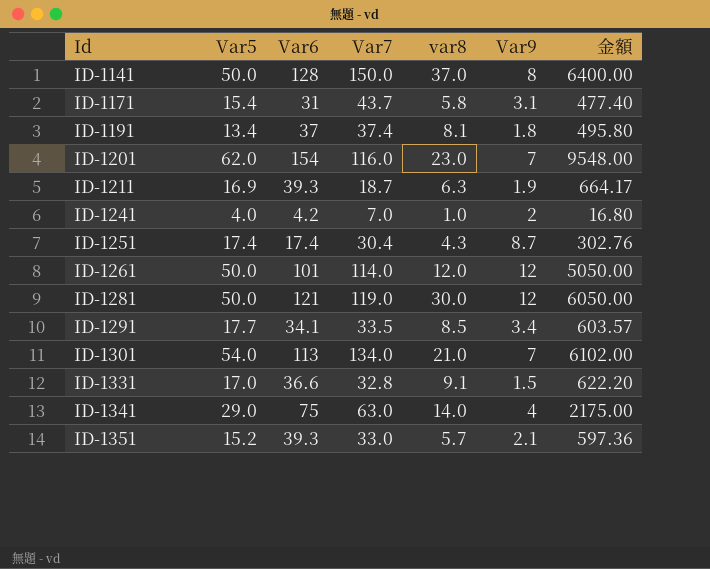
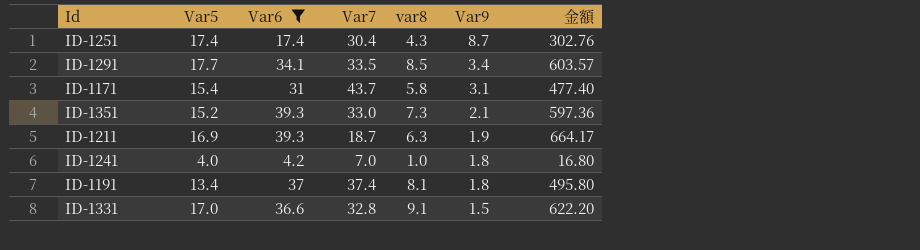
filter: none -> Var6 <= 39.3
row order: Id ascending -> Var9 descending
ID-1351 | var8: 5.7 -> 7.3
ID-1241 | Var9: 2 -> 1.8

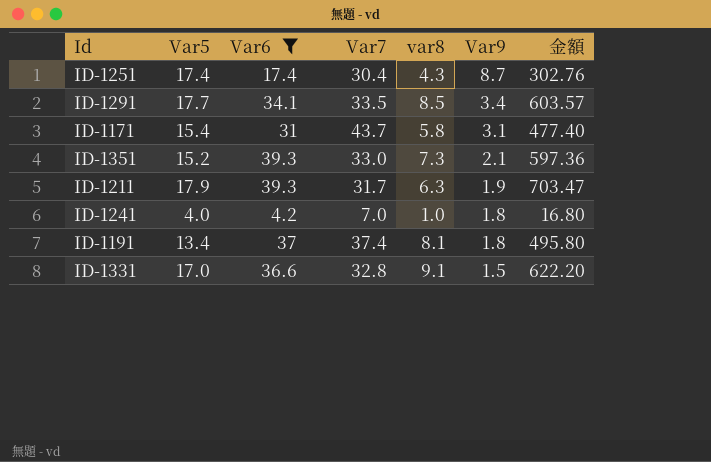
ID-1211 | Var5: 16.9 -> 17.9
ID-1211 | Var7: 18.7 -> 31.7
ID-1211 | 金額: 664.17 -> 703.47

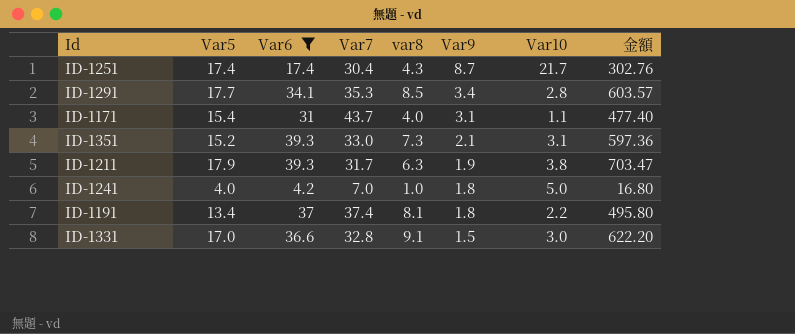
column Var10 | position: none -> 7
ID-1291 | Var7: 33.5 -> 35.3
ID-1171 | var8: 5.8 -> 4.0

